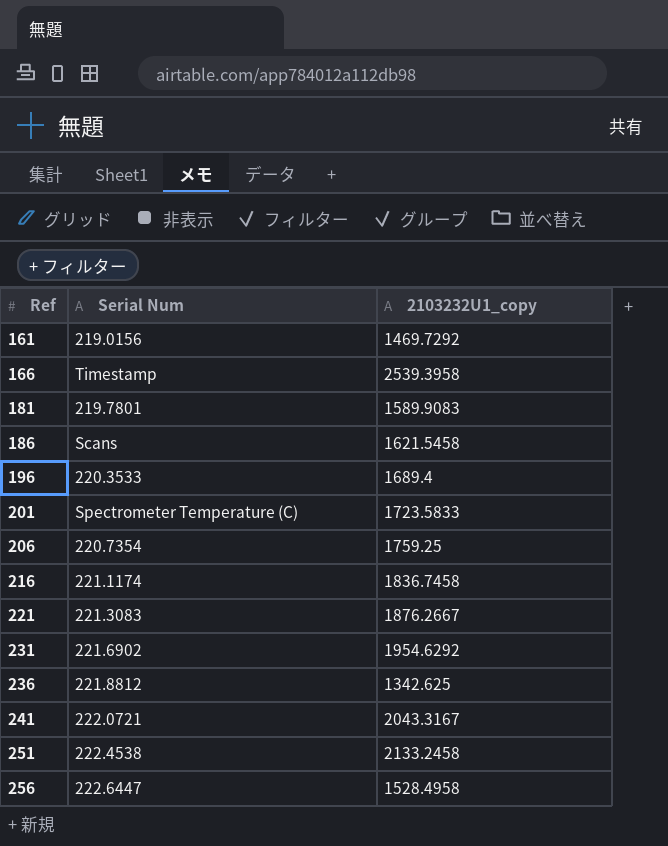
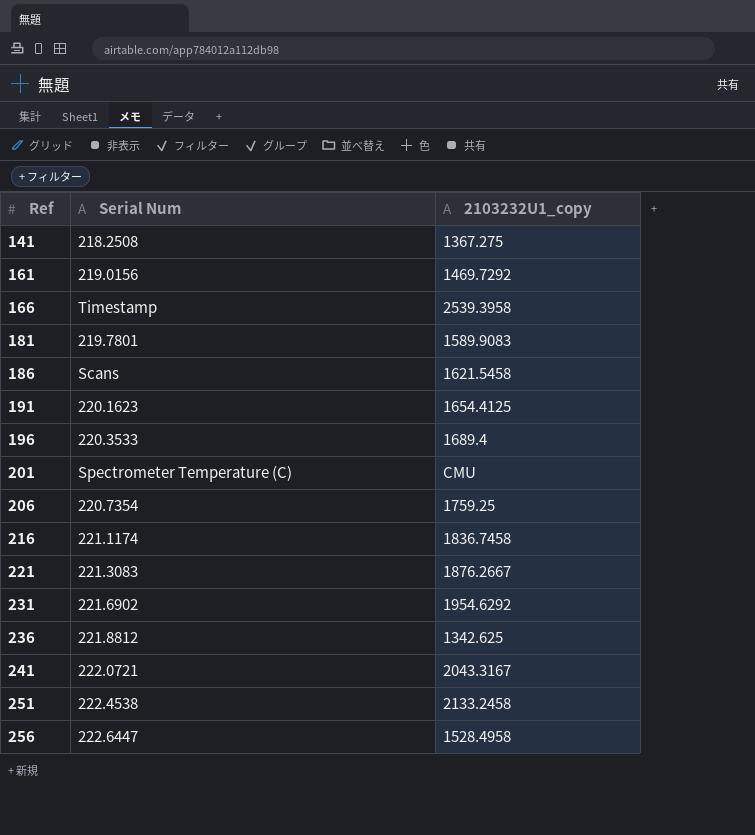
row 141: none -> 218.2508 | 1367.275
row 191: none -> 220.1623 | 1654.4125
201 | 2103232U1_copy: 1723.5833 -> CMU

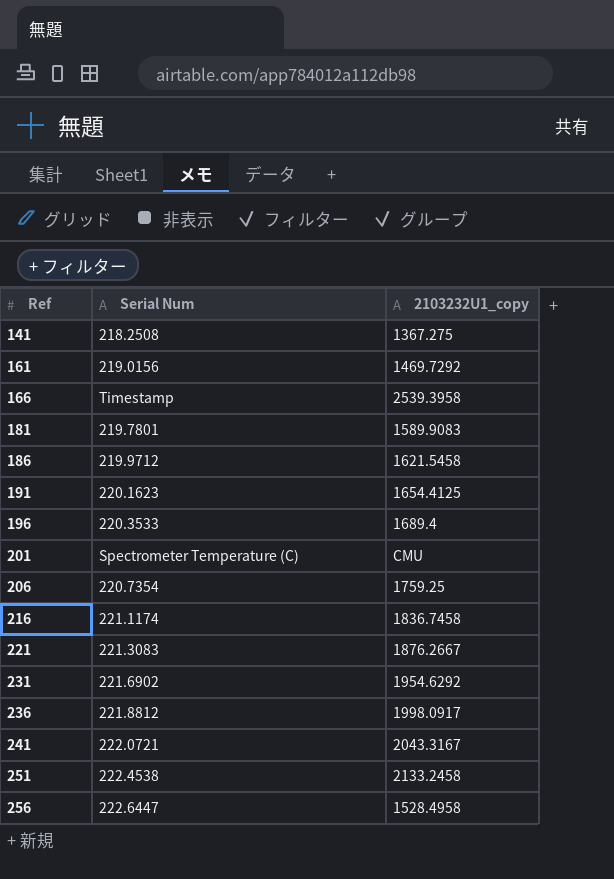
186 | Serial Num: Scans -> 219.9712
236 | 2103232U1_copy: 1342.625 -> 1998.0917

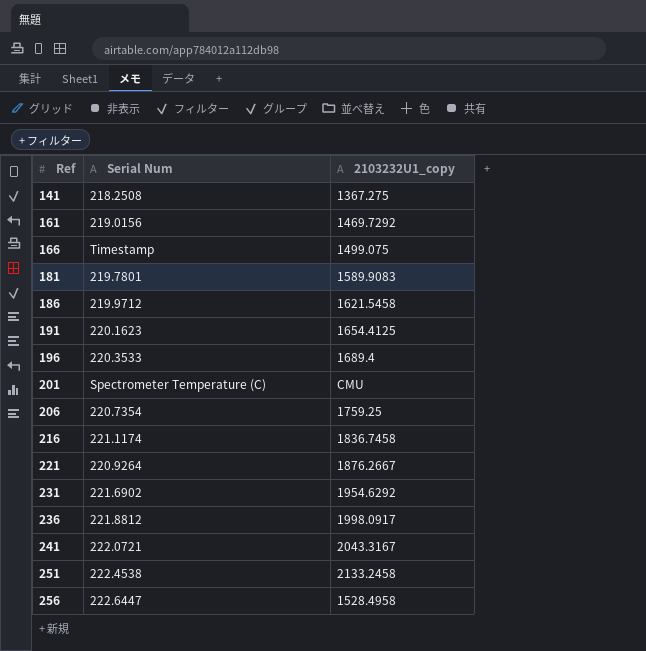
166 | 2103232U1_copy: 2539.3958 -> 1499.075
221 | Serial Num: 221.3083 -> 220.9264

